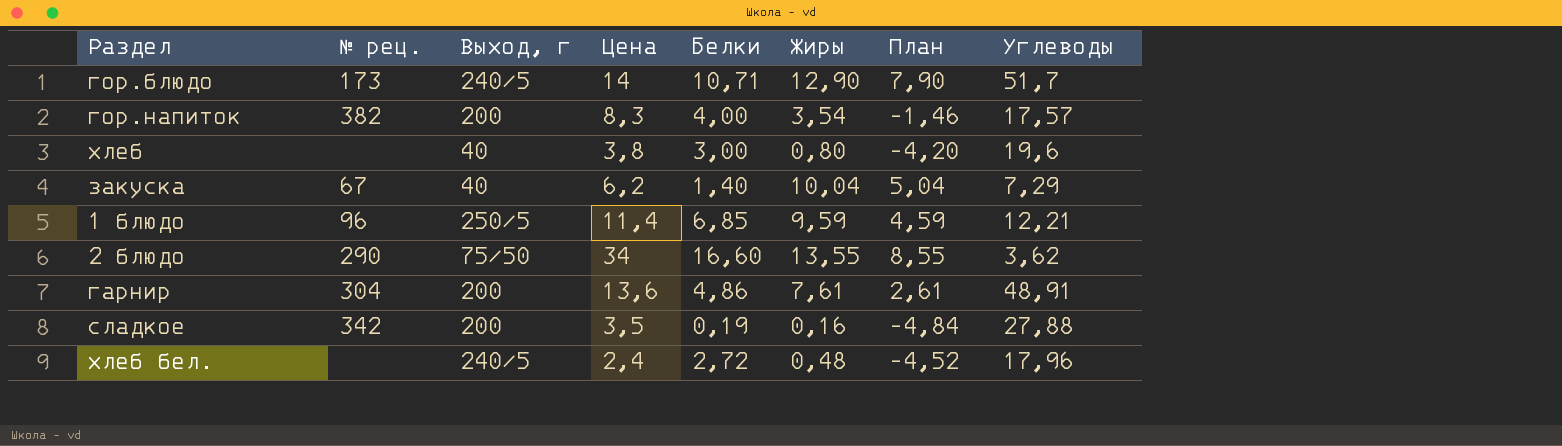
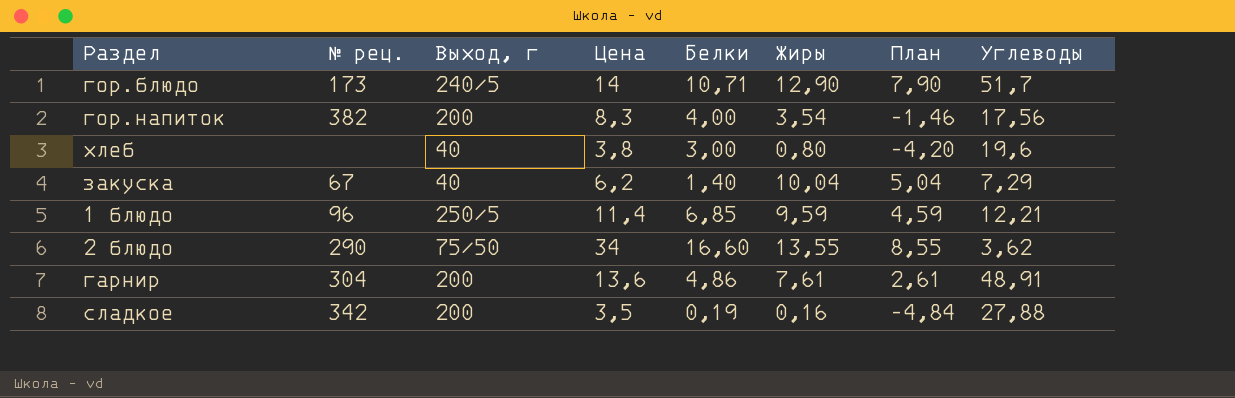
row хлеб бел.: none | 240/5 | 2,4 | 2,72 | 0,48 | -4,52 | 17,96 -> none
гор.напиток | Углеводы: 17,57 -> 17,56

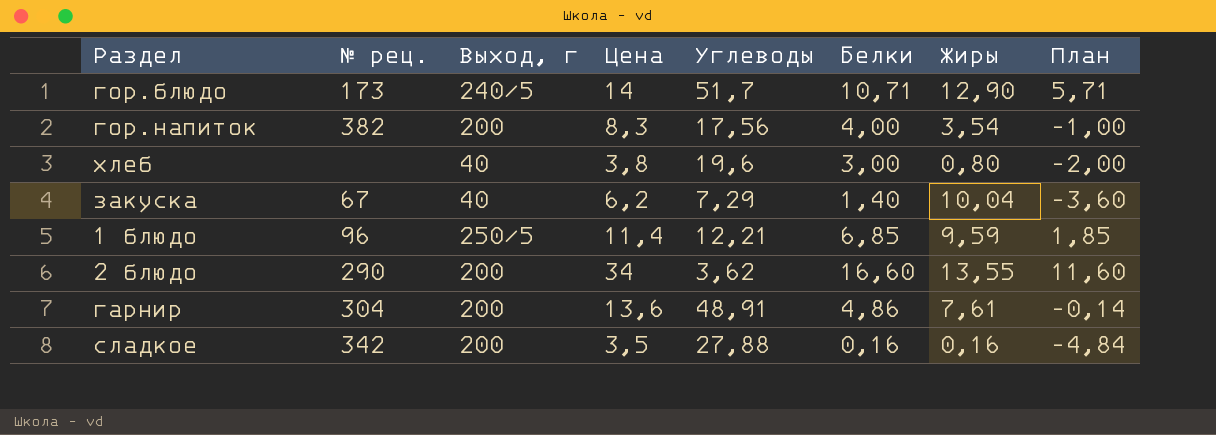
column Углеводы | position: 8 -> 5
column План | formula: [Жиры] - 5 -> [Белки] - 5
2 блюдо | Выход, г: 75/50 -> 200
сладкое | Белки: 0,19 -> 0,16

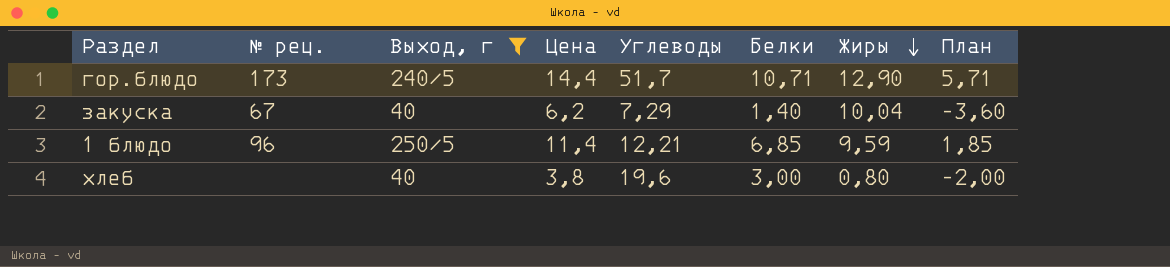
filter: none -> Выход, г != 200
row order: none -> Жиры descending
гор.блюдо | Цена: 14 -> 14,4

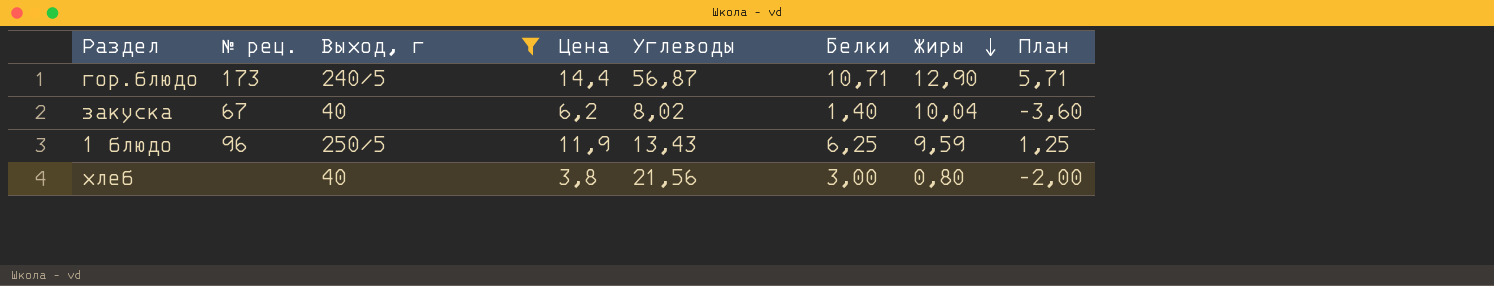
гор.блюдо | Углеводы: 51,7 -> 56,87
закуска | Углеводы: 7,29 -> 8,02
1 блюдо | Цена: 11,4 -> 11,9
1 блюдо | Углеводы: 12,21 -> 13,43
1 блюдо | Белки: 6,85 -> 6,25
1 блюдо | План: 1,85 -> 1,25
хлеб | Углеводы: 19,6 -> 21,56

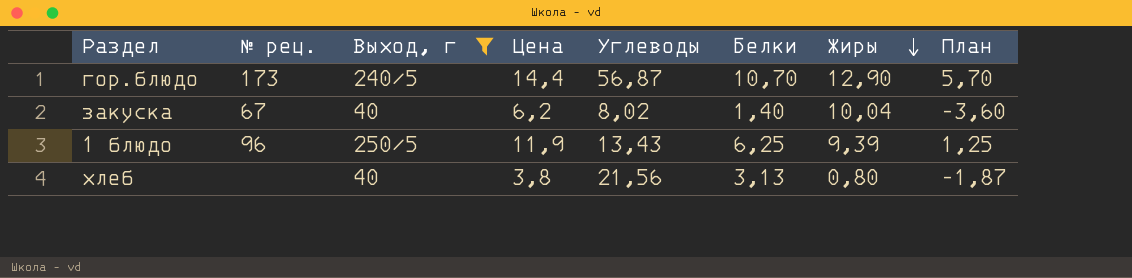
гор.блюдо | Белки: 10,71 -> 10,70
гор.блюдо | План: 5,71 -> 5,70
1 блюдо | Жиры: 9,59 -> 9,39
хлеб | Белки: 3,00 -> 3,13
хлеб | План: -2,00 -> -1,87

